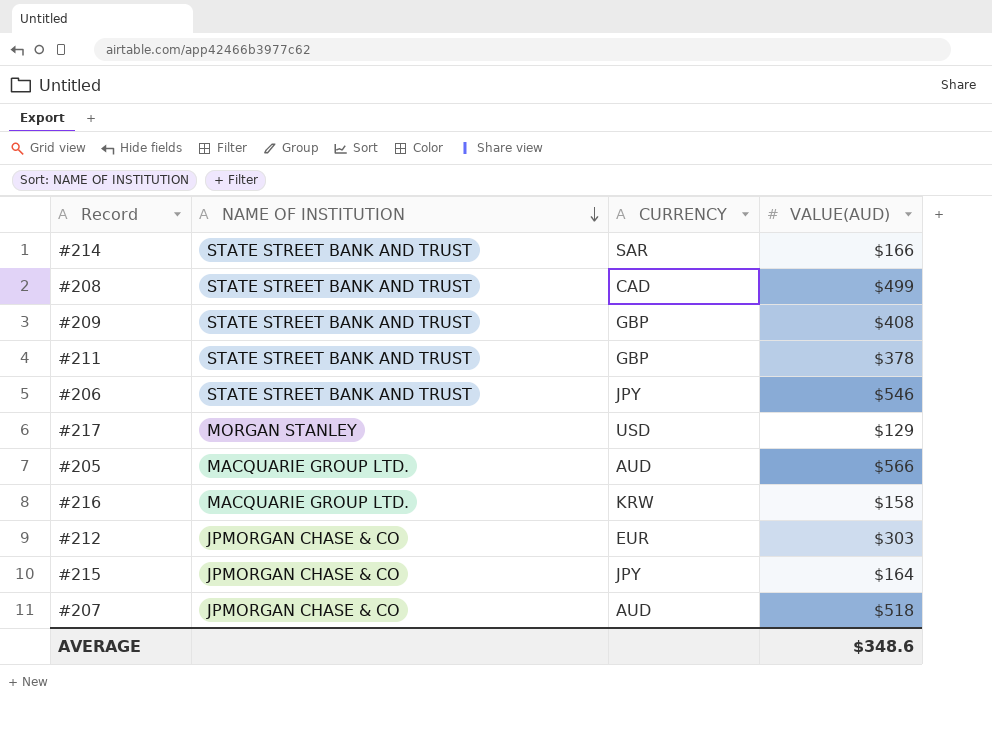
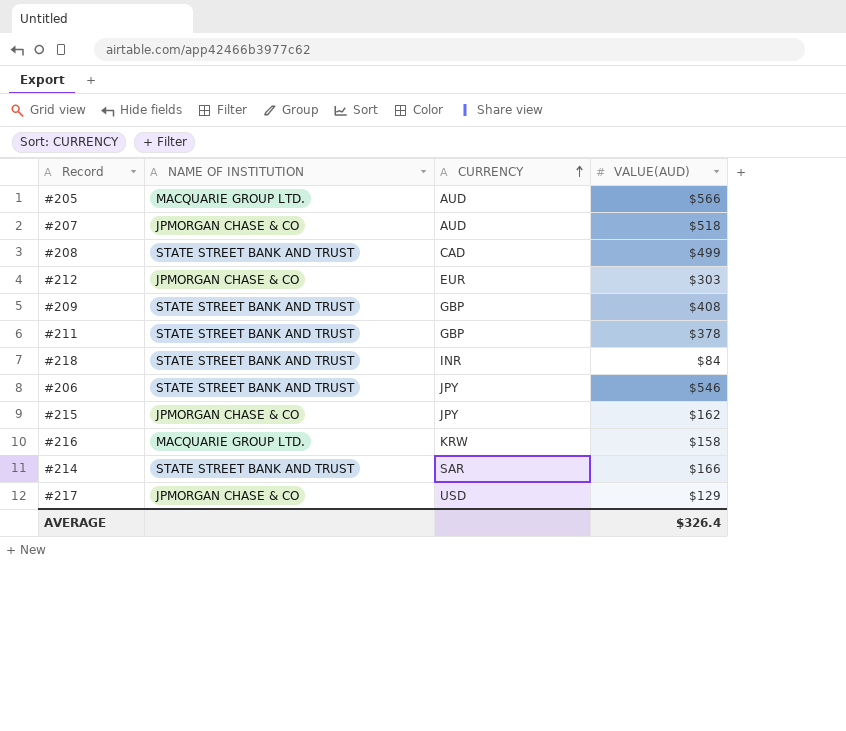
row order: NAME OF INSTITUTION descending -> CURRENCY ascending
row #218: none -> STATE STREET BANK AND TRUST | INR | $84
#215 | VALUE(AUD): $164 -> $162
#217 | NAME OF INSTITUTION: MORGAN STANLEY -> JPMORGAN CHASE & CO
AVERAGE | VALUE(AUD): $348.6 -> $326.4

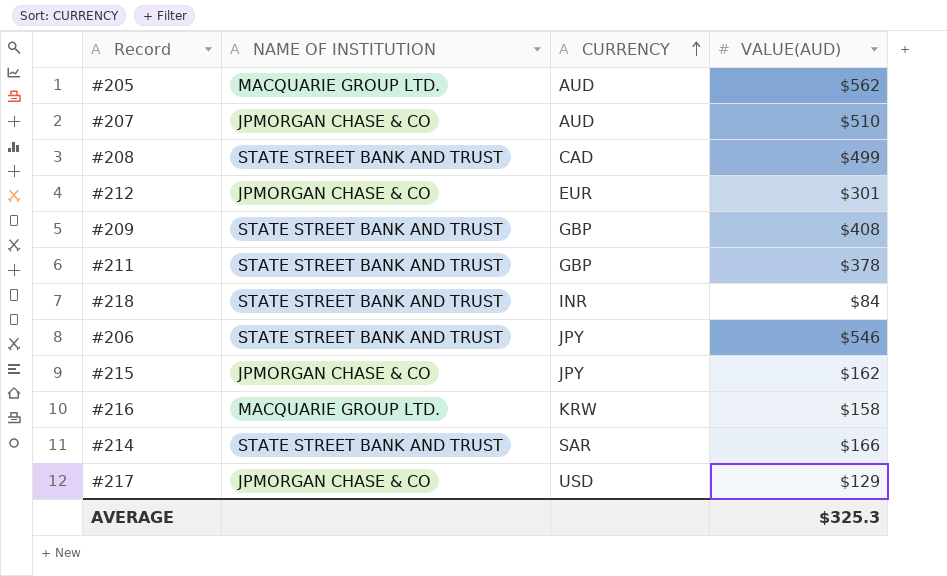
#205 | VALUE(AUD): $566 -> $562
#207 | VALUE(AUD): $518 -> $510
#212 | VALUE(AUD): $303 -> $301
AVERAGE | VALUE(AUD): $326.4 -> $325.3

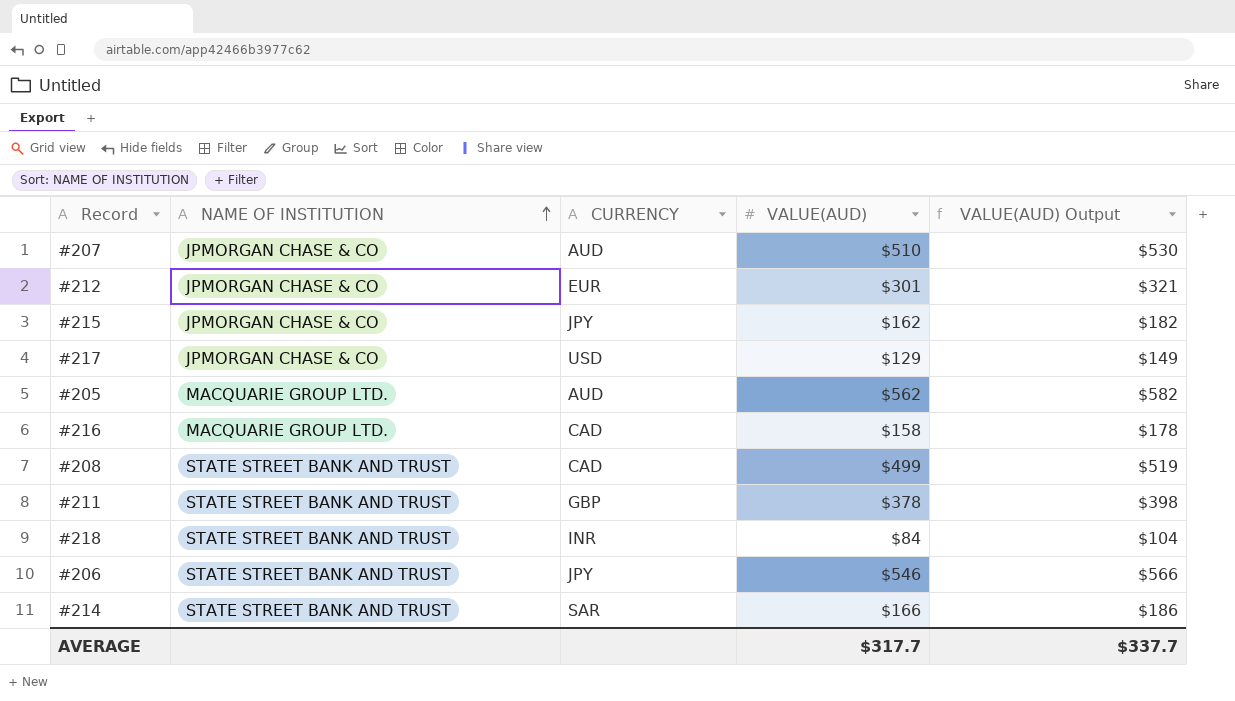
row order: CURRENCY ascending -> NAME OF INSTITUTION ascending
column VALUE(AUD) Output | formula: none -> [VALUE(AUD)] + 20
row #209: STATE STREET BANK AND TRUST | GBP | $408 -> none
#216 | CURRENCY: KRW -> CAD
AVERAGE | VALUE(AUD): $325.3 -> $317.7

